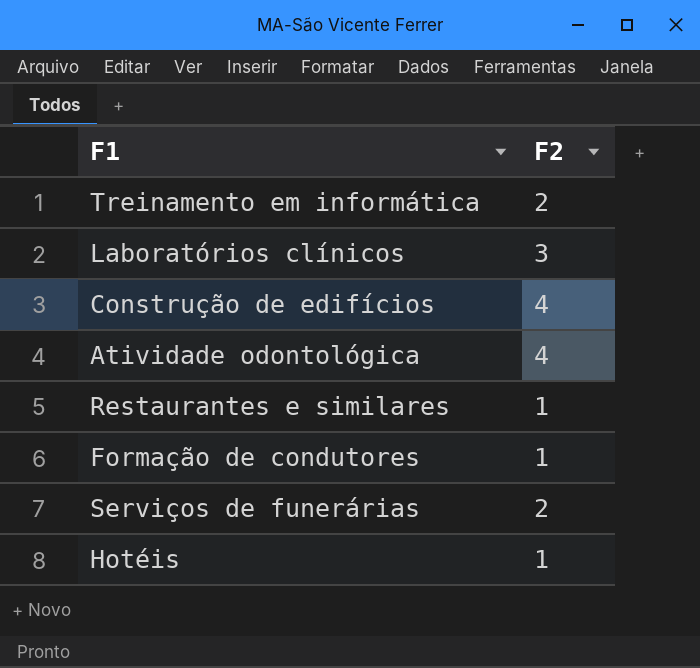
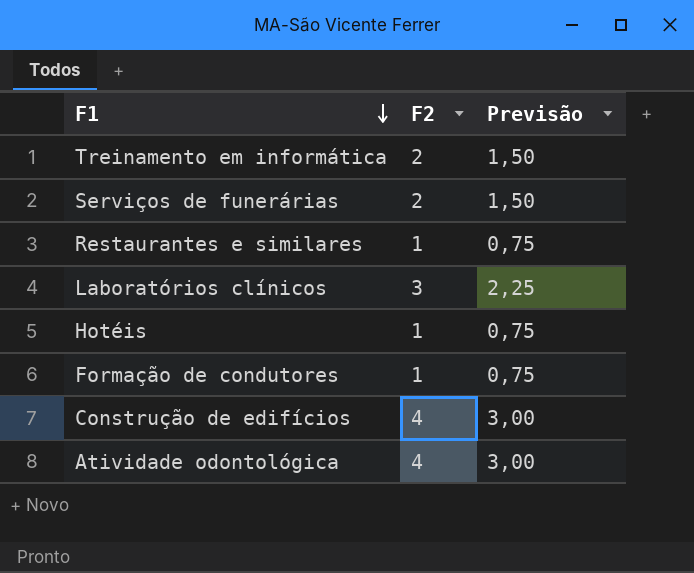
row order: none -> F1 descending
column Previsão | formula: none -> [F2] * 0,75

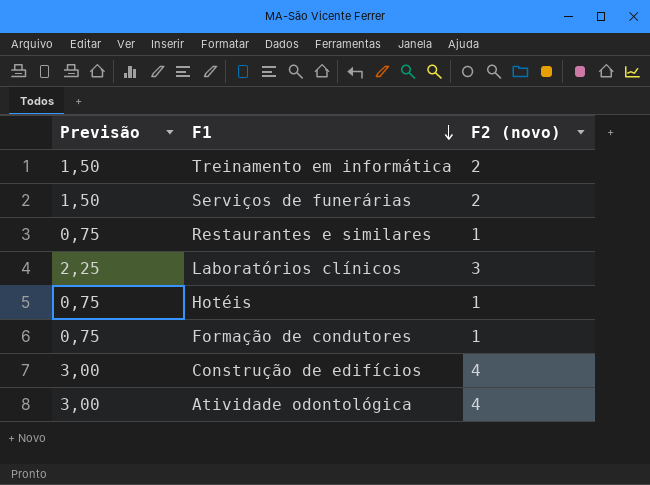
column Previsão | position: 3 -> 1
column name: F2 -> F2 (novo)

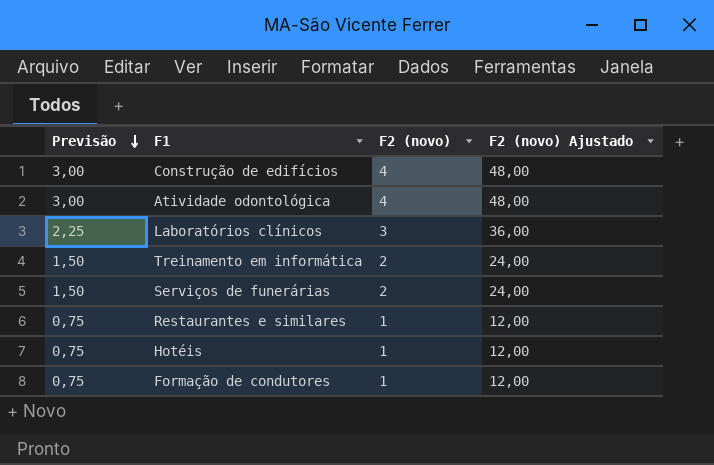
row order: F1 descending -> Previsão descending
column F2 (novo) Ajustado | formula: none -> [F2 (novo)] * 12

